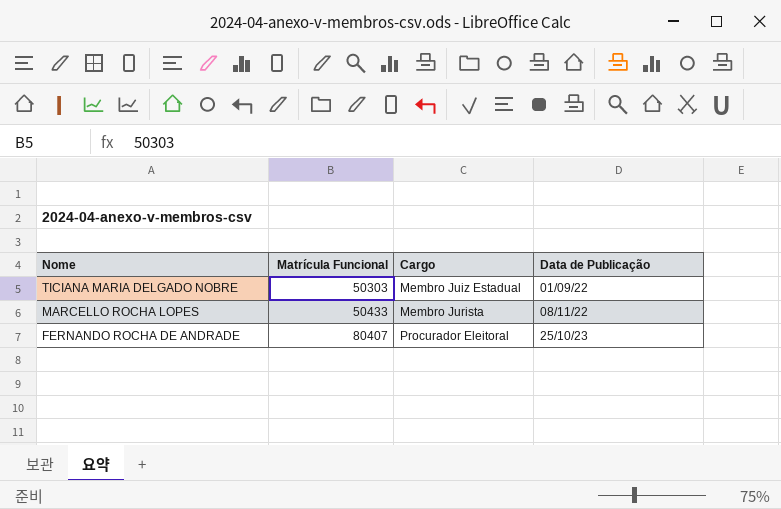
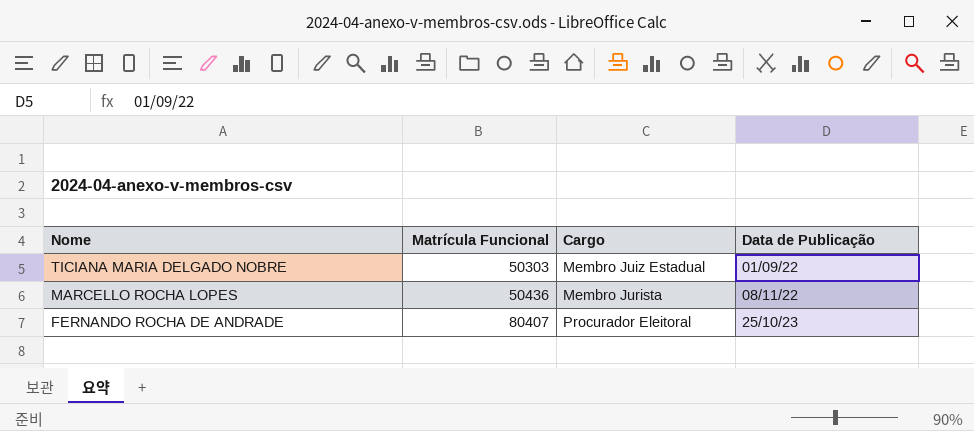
MARCELLO ROCHA LOPES | Matrícula Funcional: 50433 -> 50436

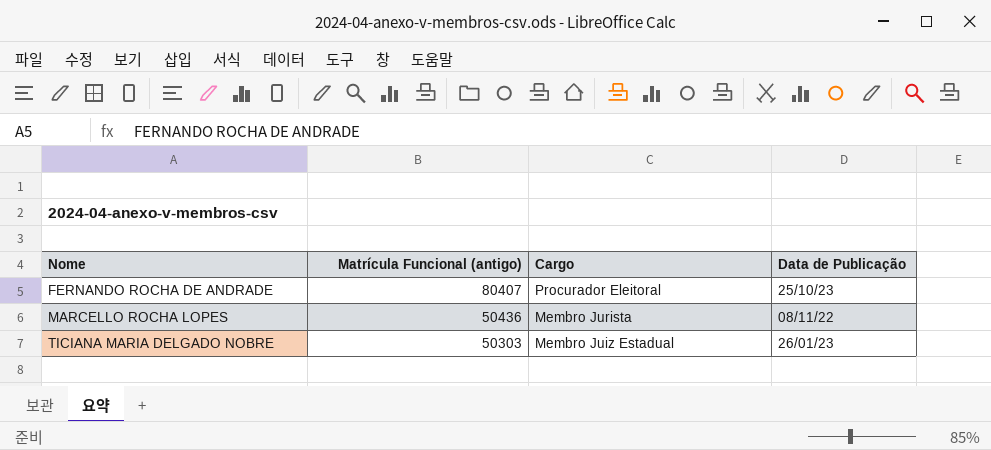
row order: Nome descending -> Nome ascending
column name: Matrícula Funcional -> Matrícula Funcional (antigo)
TICIANA MARIA DELGADO NOBRE | Data de Publicação: 01/09/22 -> 26/01/23

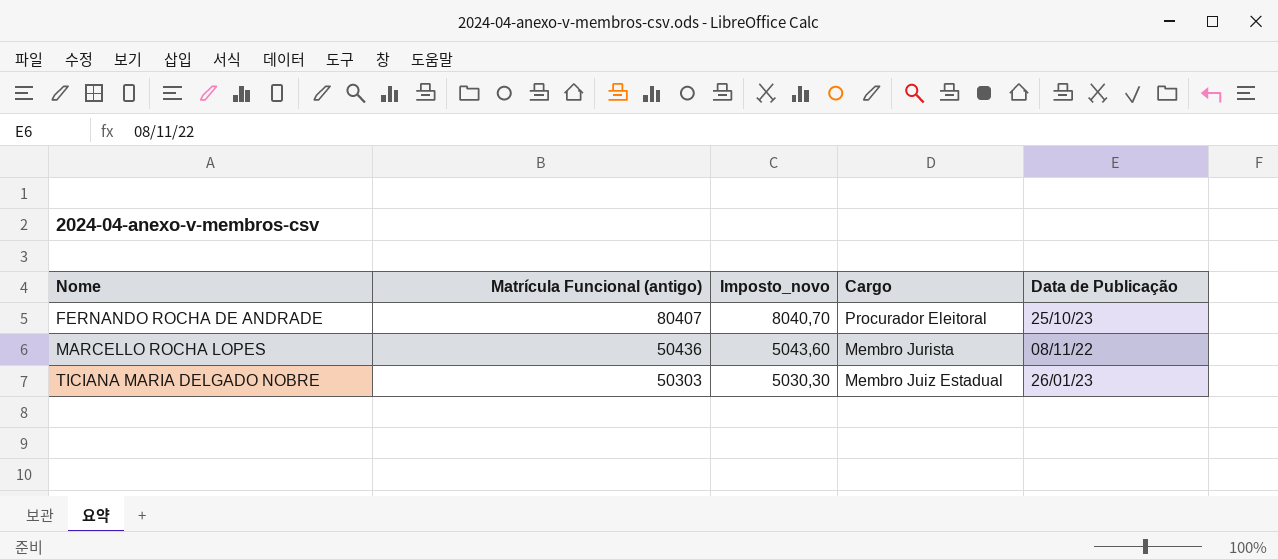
column Imposto_novo | formula: none -> [Matrícula Funcional (antigo)] * 0,1

